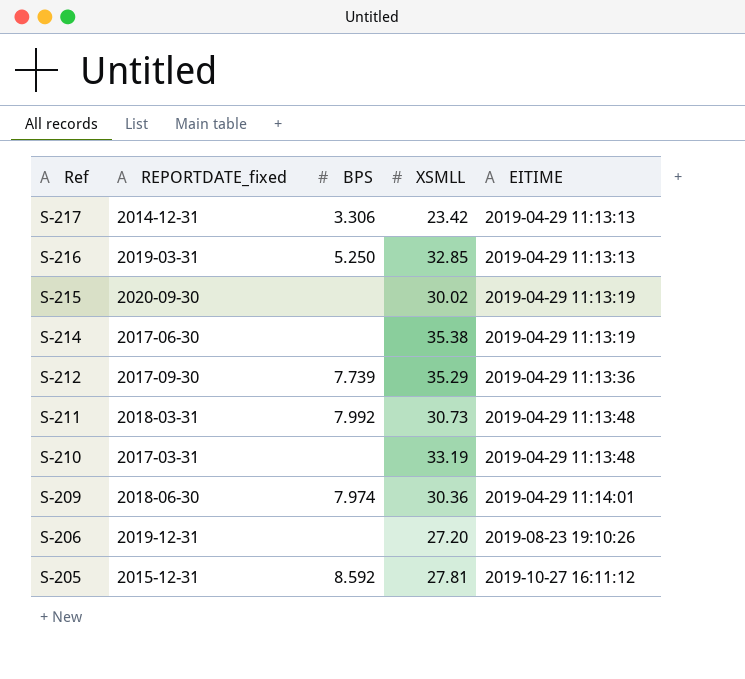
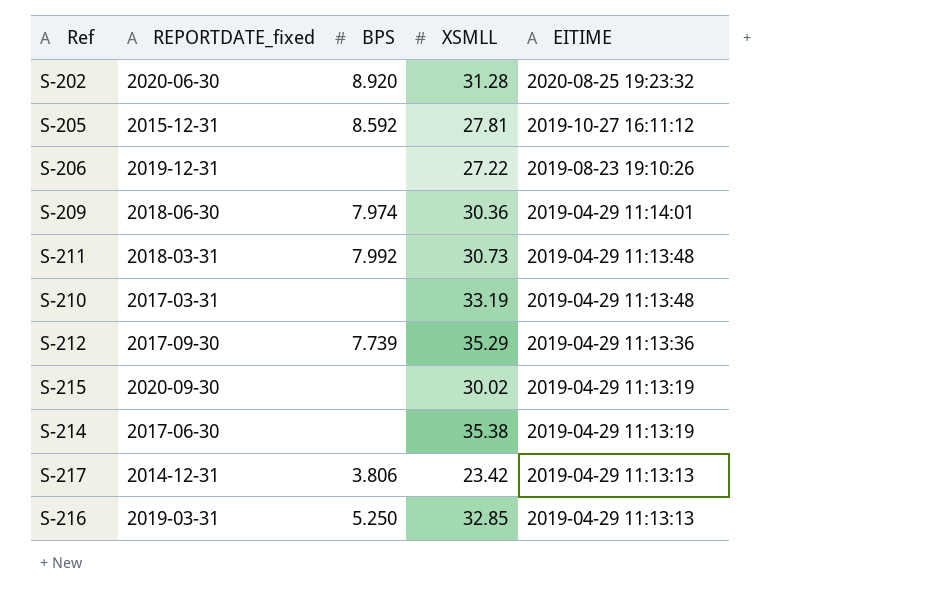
row order: Ref descending -> EITIME descending
row S-202: none -> 2020-06-30 | 8.920 | 31.28 | 2020-08-25 19:23:32
S-206 | XSMLL: 27.20 -> 27.22
S-217 | BPS: 3.306 -> 3.806

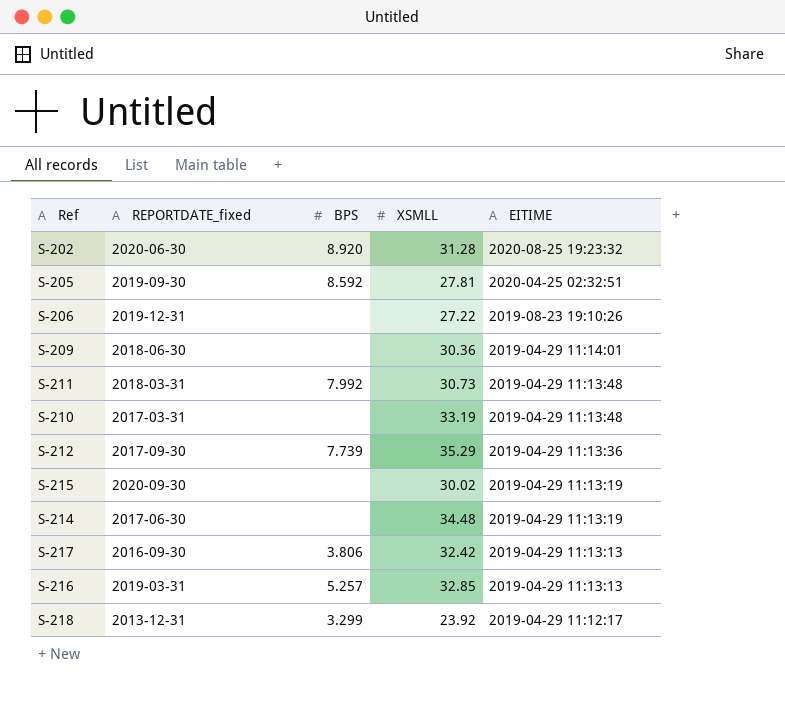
S-205 | REPORTDATE_fixed: 2015-12-31 -> 2019-09-30
S-205 | EITIME: 2019-10-27 16:11:12 -> 2020-04-25 02:32:51
S-209 | BPS: 7.974 -> none
S-214 | XSMLL: 35.38 -> 34.48
S-217 | REPORTDATE_fixed: 2014-12-31 -> 2016-09-30
S-217 | XSMLL: 23.42 -> 32.42
S-216 | BPS: 5.250 -> 5.257
row S-218: none -> 2013-12-31 | 3.299 | 23.92 | 2019-04-29 11:12:17

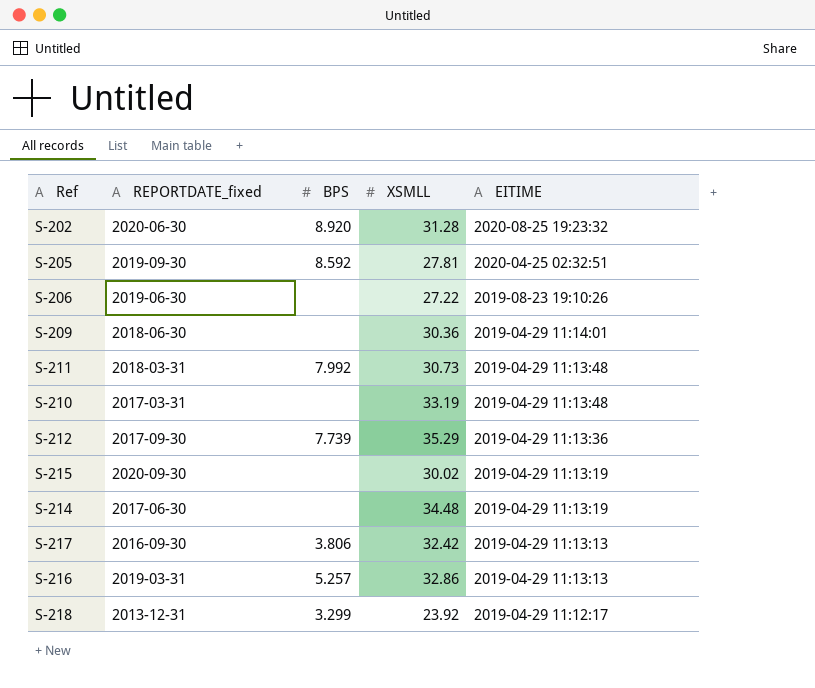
S-206 | REPORTDATE_fixed: 2019-12-31 -> 2019-06-30
S-216 | XSMLL: 32.85 -> 32.86

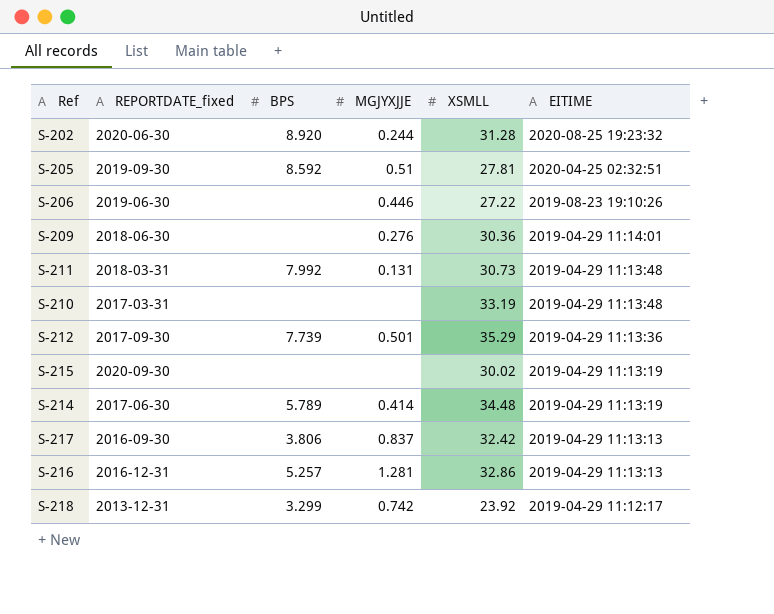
column MGJYXJJE | position: none -> 4
S-214 | BPS: none -> 5.789
S-216 | REPORTDATE_fixed: 2019-03-31 -> 2016-12-31

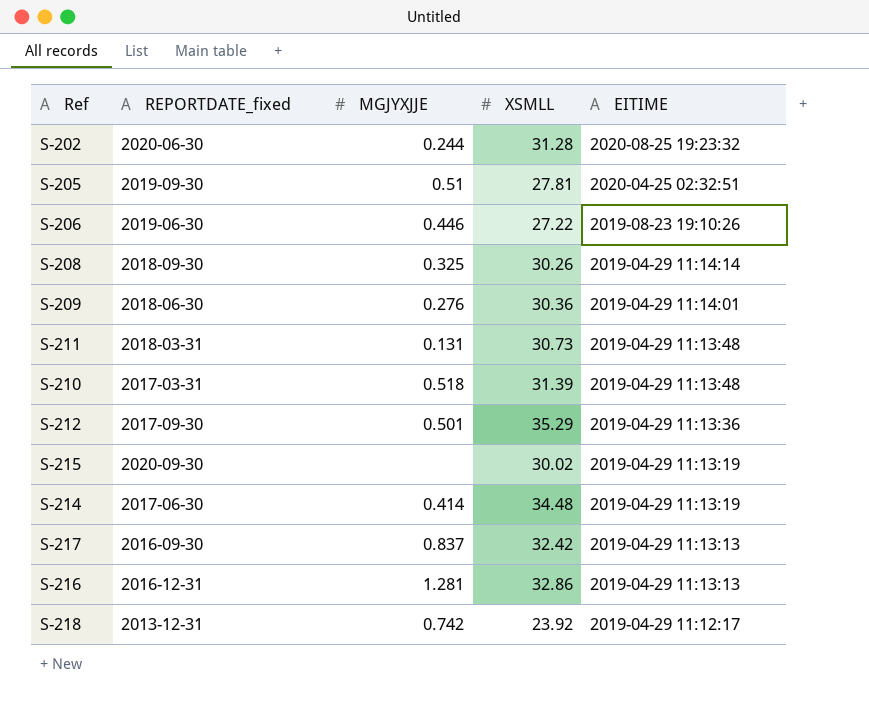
column BPS | position: 3 -> none
row S-208: none -> 2018-09-30 | 0.325 | 30.26 | 2019-04-29 11:14:14
S-210 | MGJYXJJE: none -> 0.518
S-210 | XSMLL: 33.19 -> 31.39

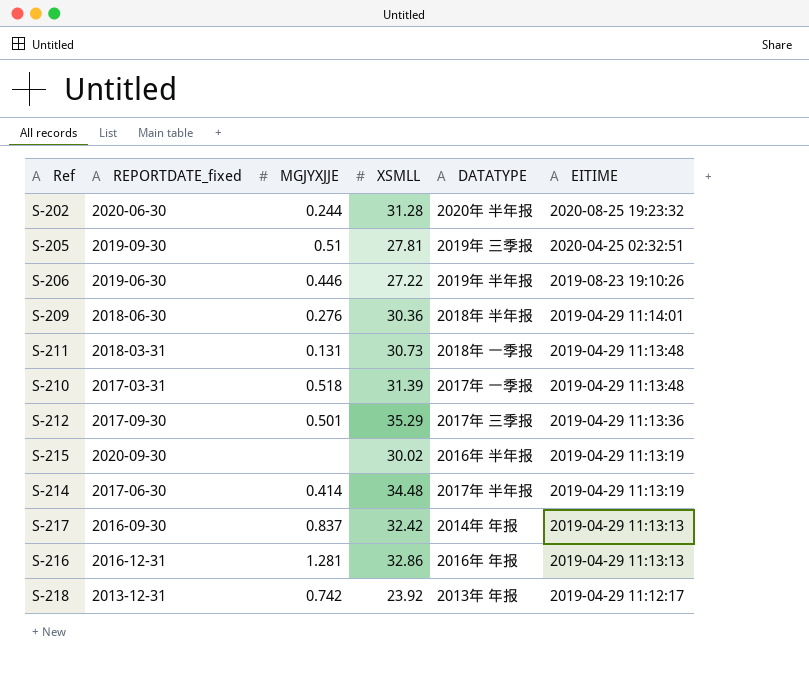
column DATATYPE | position: none -> 5
row S-208: 2018-09-30 | 0.325 | 30.26 | 2019-04-29 11:14:14 -> none

